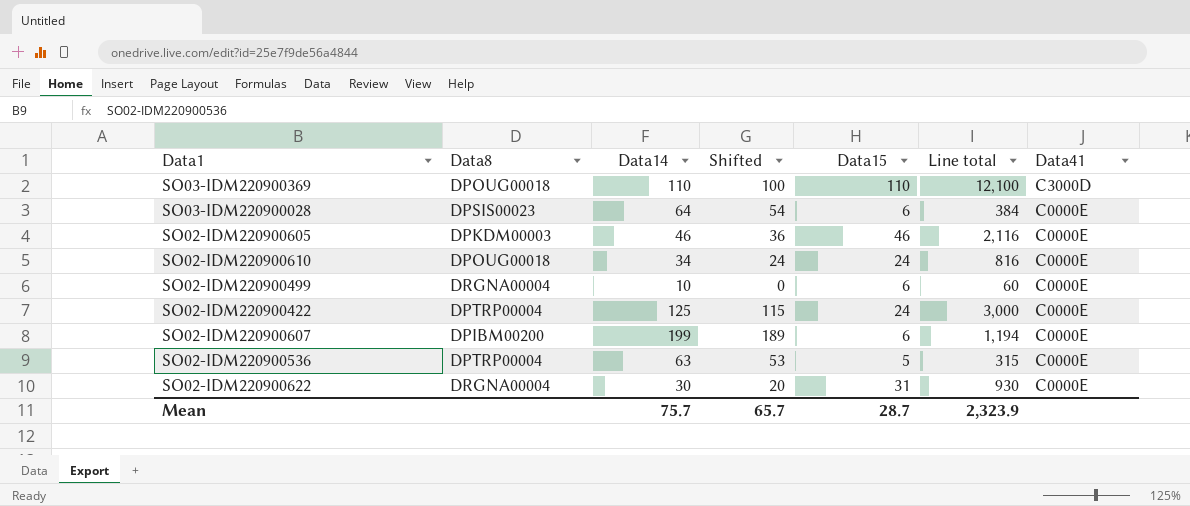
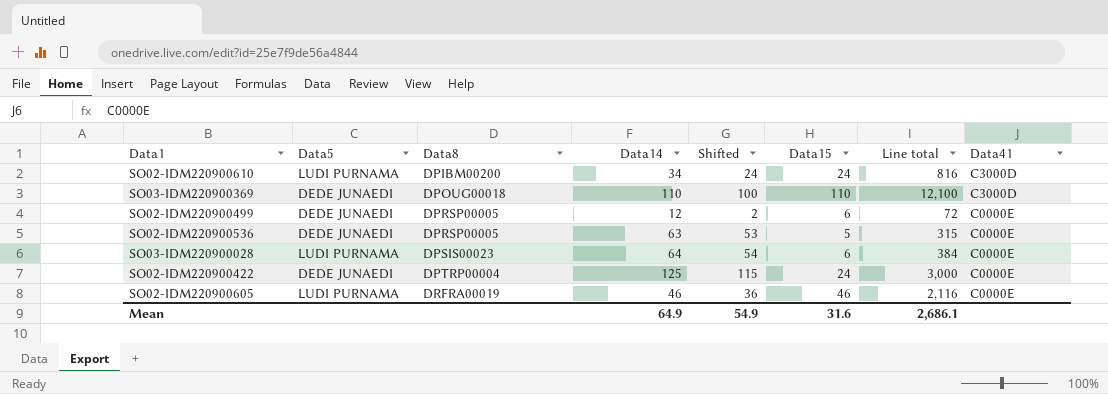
row order: Data41 descending -> Data8 ascending
column Data5 | position: none -> 2
row SO02-IDM220900607: DPIBM00200 | 199 | 189 | 6 | 1,194 | C0000E -> none
row SO02-IDM220900622: DRGNA00004 | 30 | 20 | 31 | 930 | C0000E -> none
SO02-IDM220900610 | Data8: DPOUG00018 -> DPIBM00200
SO02-IDM220900610 | Data41: C0000E -> C3000D
SO02-IDM220900499 | Data8: DRGNA00004 -> DPRSP00005
SO02-IDM220900499 | Data14: 10 -> 12
SO02-IDM220900499 | Shifted: 0 -> 2
SO02-IDM220900499 | Line total: 60 -> 72
SO02-IDM220900536 | Data8: DPTRP00004 -> DPRSP00005
SO02-IDM220900605 | Data8: DPKDM00003 -> DRFRA00019
Mean | Data14: 75.7 -> 64.9
Mean | Shifted: 65.7 -> 54.9
Mean | Data15: 28.7 -> 31.6
Mean | Line total: 2,323.9 -> 2,686.1

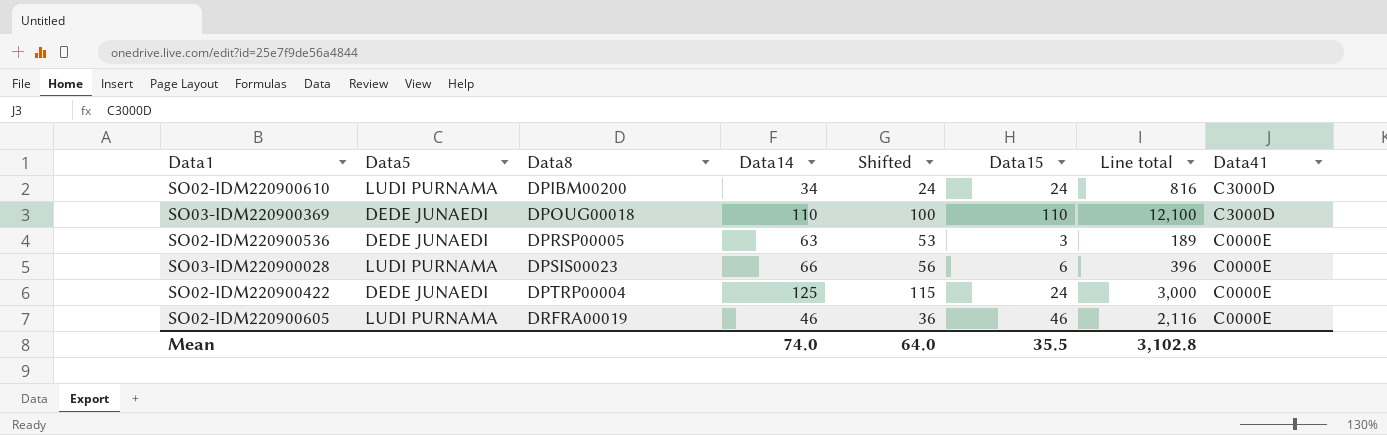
row SO02-IDM220900499: DEDE JUNAEDI | DPRSP00005 | 12 | 2 | 6 | 72 | C0000E -> none
SO02-IDM220900536 | Data15: 5 -> 3
SO02-IDM220900536 | Line total: 315 -> 189
SO03-IDM220900028 | Data14: 64 -> 66
SO03-IDM220900028 | Shifted: 54 -> 56
SO03-IDM220900028 | Line total: 384 -> 396
Mean | Data14: 64.9 -> 74.0
Mean | Shifted: 54.9 -> 64.0
Mean | Data15: 31.6 -> 35.5
Mean | Line total: 2,686.1 -> 3,102.8

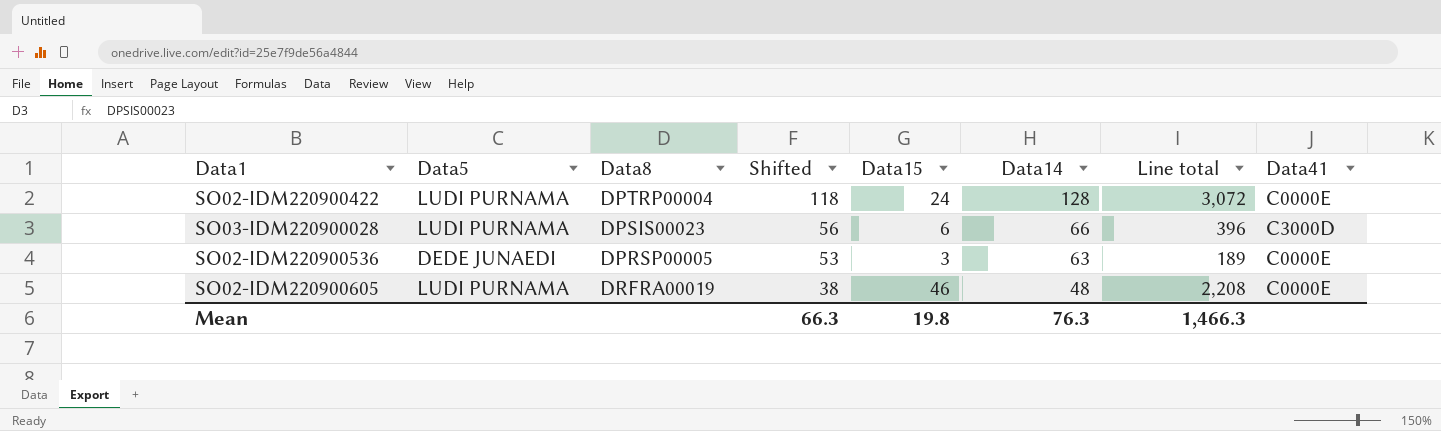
row order: Data8 ascending -> Shifted descending
column Data14 | position: 4 -> 6
row SO02-IDM220900610: LUDI PURNAMA | DPIBM00200 | 34 | 24 | 24 | 816 | C3000D -> none
row SO03-IDM220900369: DEDE JUNAEDI | DPOUG00018 | 110 | 100 | 110 | 12,100 | C3000D -> none
SO02-IDM220900422 | Data5: DEDE JUNAEDI -> LUDI PURNAMA
SO02-IDM220900422 | Shifted: 115 -> 118
SO02-IDM220900422 | Data14: 125 -> 128
SO02-IDM220900422 | Line total: 3,000 -> 3,072
SO03-IDM220900028 | Data41: C0000E -> C3000D
SO02-IDM220900605 | Shifted: 36 -> 38
SO02-IDM220900605 | Data14: 46 -> 48
SO02-IDM220900605 | Line total: 2,116 -> 2,208
Mean | Shifted: 64.0 -> 66.3
Mean | Data15: 35.5 -> 19.8
Mean | Data14: 74.0 -> 76.3
Mean | Line total: 3,102.8 -> 1,466.3

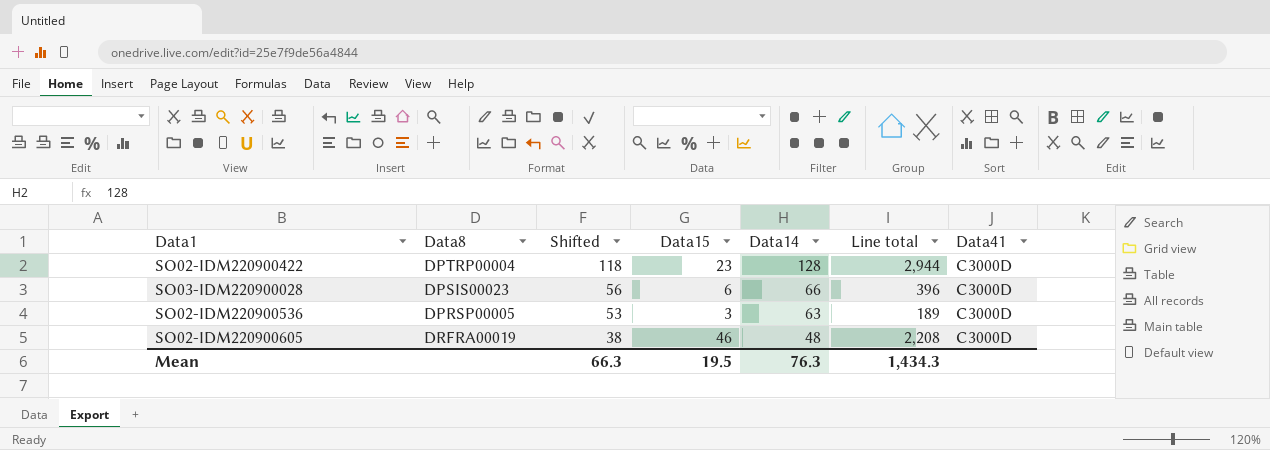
column Data5 | position: 2 -> none
SO02-IDM220900422 | Data15: 24 -> 23
SO02-IDM220900422 | Line total: 3,072 -> 2,944
SO02-IDM220900422 | Data41: C0000E -> C3000D
SO02-IDM220900536 | Data41: C0000E -> C3000D
SO02-IDM220900605 | Data41: C0000E -> C3000D
Mean | Data15: 19.8 -> 19.5
Mean | Line total: 1,466.3 -> 1,434.3

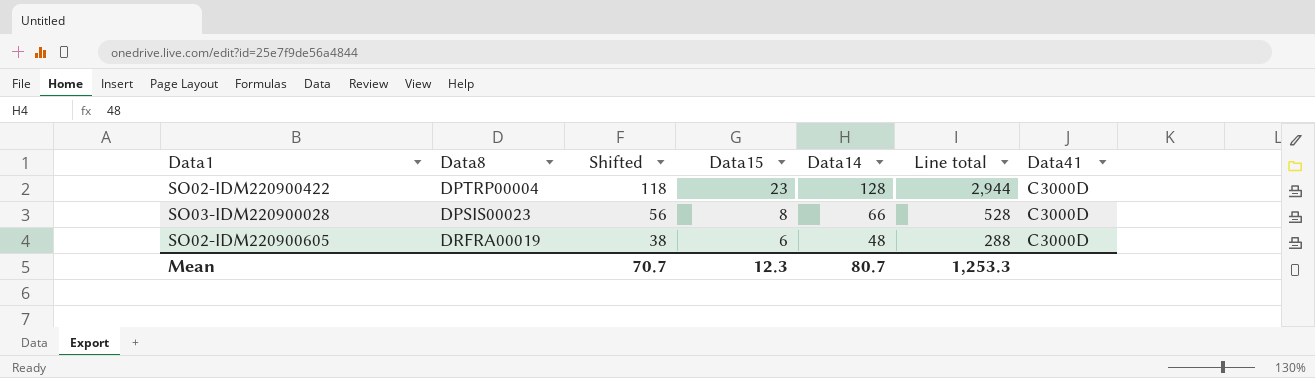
row SO02-IDM220900536: DPRSP00005 | 53 | 3 | 63 | 189 | C3000D -> none
SO03-IDM220900028 | Data15: 6 -> 8
SO03-IDM220900028 | Line total: 396 -> 528
SO02-IDM220900605 | Data15: 46 -> 6
SO02-IDM220900605 | Line total: 2,208 -> 288
Mean | Shifted: 66.3 -> 70.7
Mean | Data15: 19.5 -> 12.3
Mean | Data14: 76.3 -> 80.7
Mean | Line total: 1,434.3 -> 1,253.3

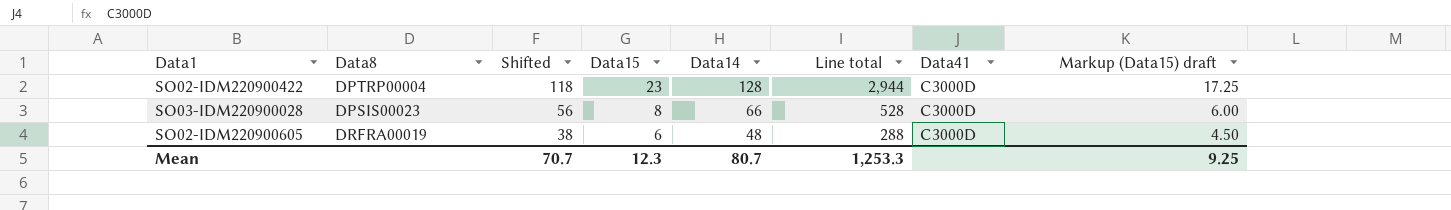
column Markup (Data15) draft | formula: none -> [Data15] * 0.75

